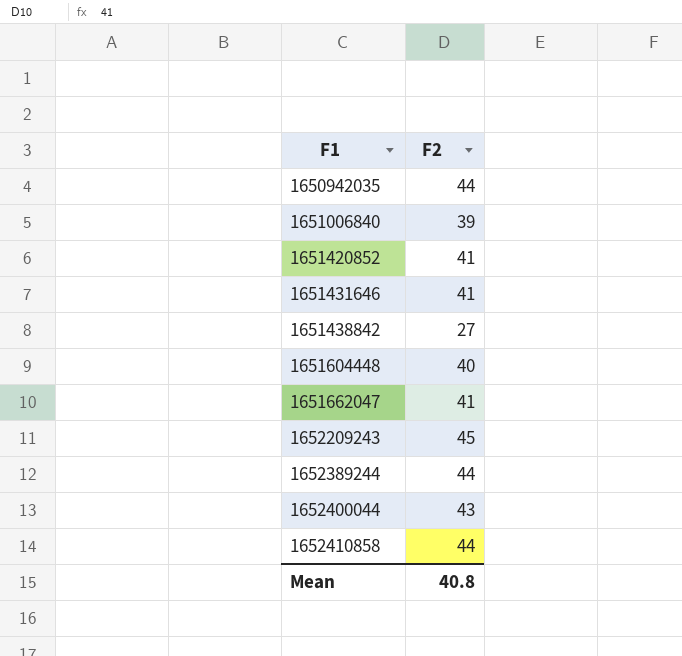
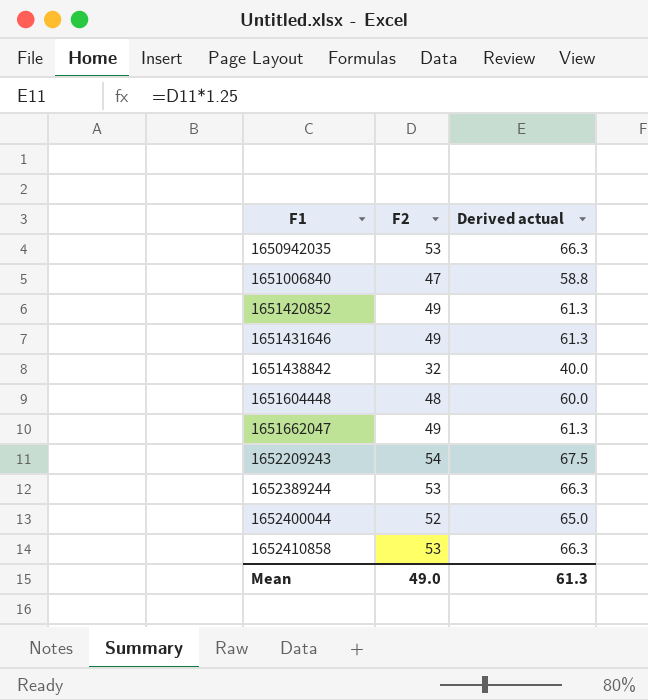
column Derived actual | formula: none -> [F2] * 1.25
1650942035 | F2: 44 -> 53
1651006840 | F2: 39 -> 47
1651420852 | F2: 41 -> 49
1651431646 | F2: 41 -> 49
1651438842 | F2: 27 -> 32
1651604448 | F2: 40 -> 48
1651662047 | F2: 41 -> 49
1652209243 | F2: 45 -> 54
1652389244 | F2: 44 -> 53
1652400044 | F2: 43 -> 52
1652410858 | F2: 44 -> 53
Mean | F2: 40.8 -> 49.0

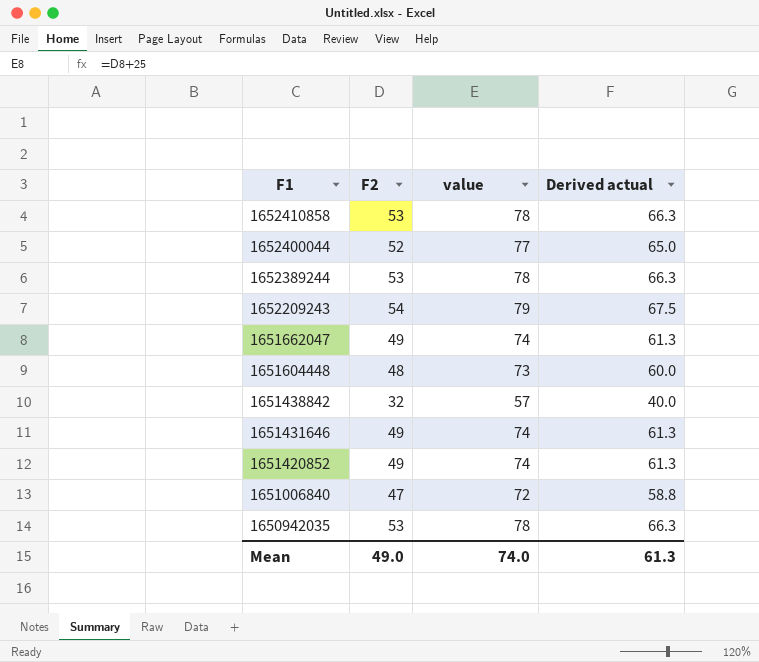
row order: F1 ascending -> F1 descending
column value | formula: none -> [F2] + 25

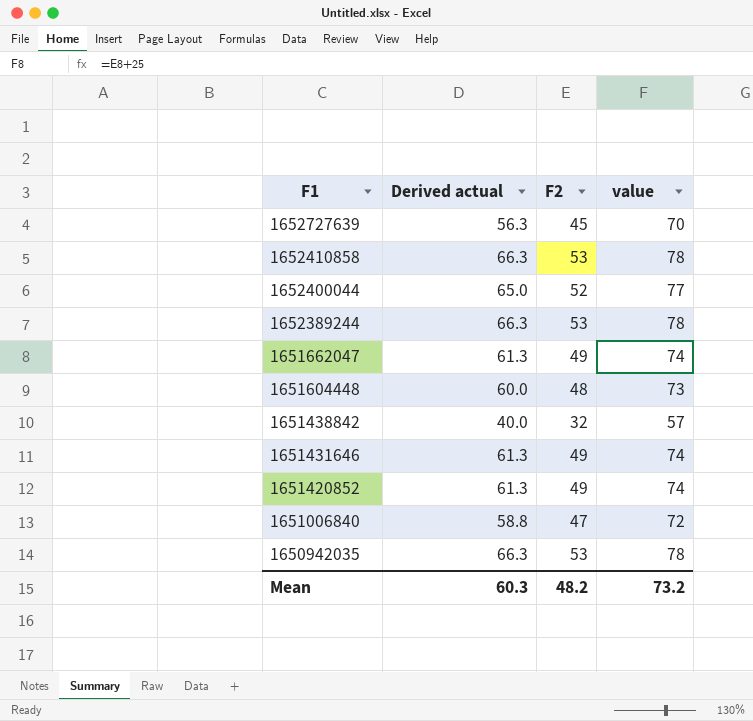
column Derived actual | position: 4 -> 2
row 1652209243: 54 | 79 | 67.5 -> none
row 1652727639: none -> 56.3 | 45 | 70
Mean | Derived actual: 61.3 -> 60.3
Mean | F2: 49.0 -> 48.2
Mean | value: 74.0 -> 73.2

